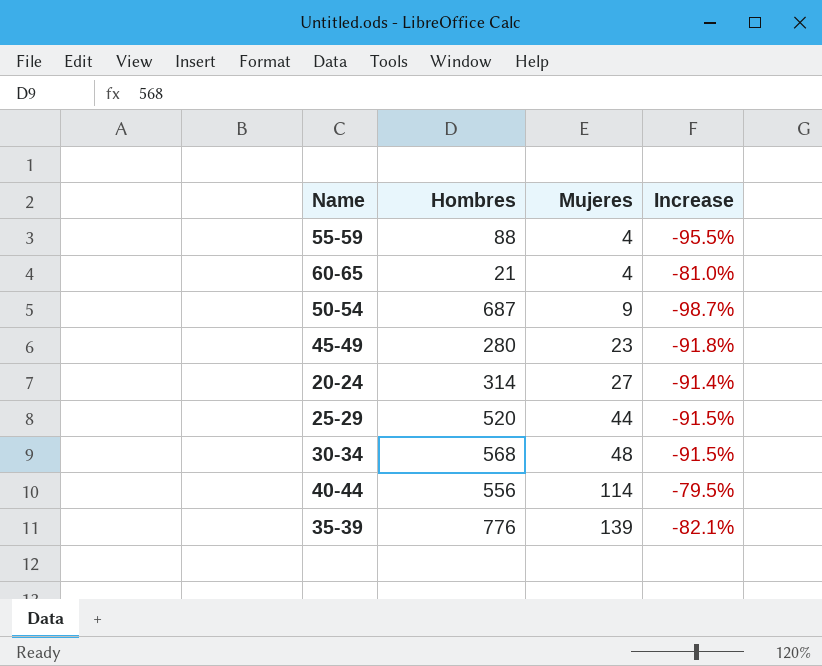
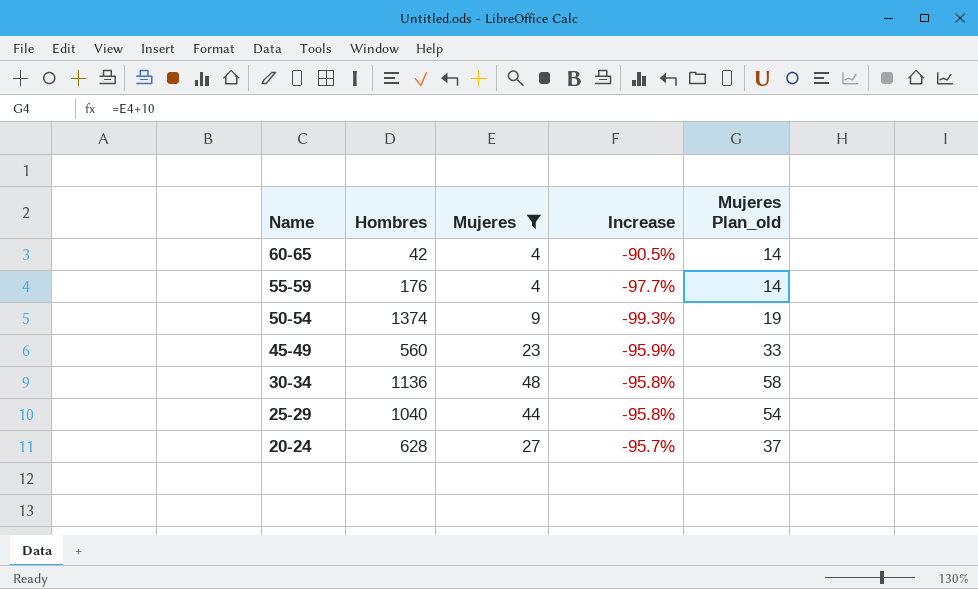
filter: none -> Mujeres <= 48
row order: Mujeres ascending -> Name descending
column Mujeres Plan_old | formula: none -> [Mujeres] + 10
60-65 | Hombres: 21 -> 42
60-65 | Increase: -81.0% -> -90.5%
55-59 | Hombres: 88 -> 176
55-59 | Increase: -95.5% -> -97.7%
50-54 | Hombres: 687 -> 1374
50-54 | Increase: -98.7% -> -99.3%
45-49 | Hombres: 280 -> 560
45-49 | Increase: -91.8% -> -95.9%
30-34 | Hombres: 568 -> 1136
30-34 | Increase: -91.5% -> -95.8%
25-29 | Hombres: 520 -> 1040
25-29 | Increase: -91.5% -> -95.8%
20-24 | Hombres: 314 -> 628
20-24 | Increase: -91.4% -> -95.7%

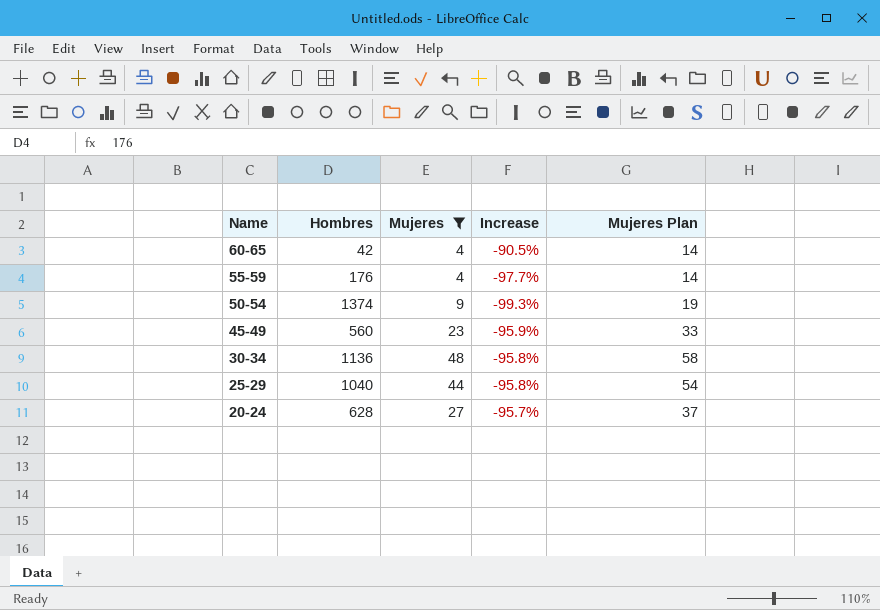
column name: Mujeres Plan_old -> Mujeres Plan

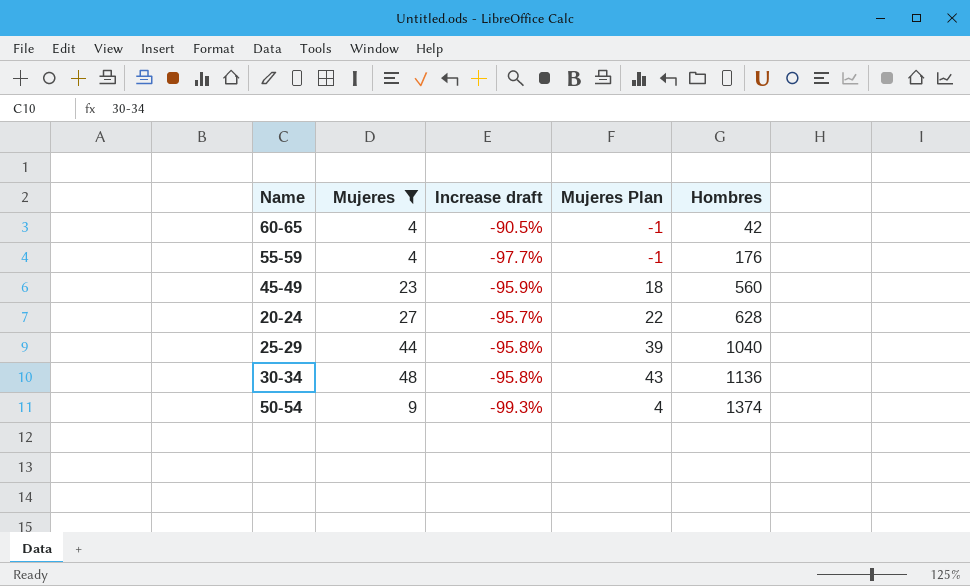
row order: Name descending -> Hombres ascending
column name: Increase -> Increase draft
column Mujeres Plan | formula: [Mujeres] + 10 -> [Mujeres] - 5
column Hombres | position: 2 -> 5

